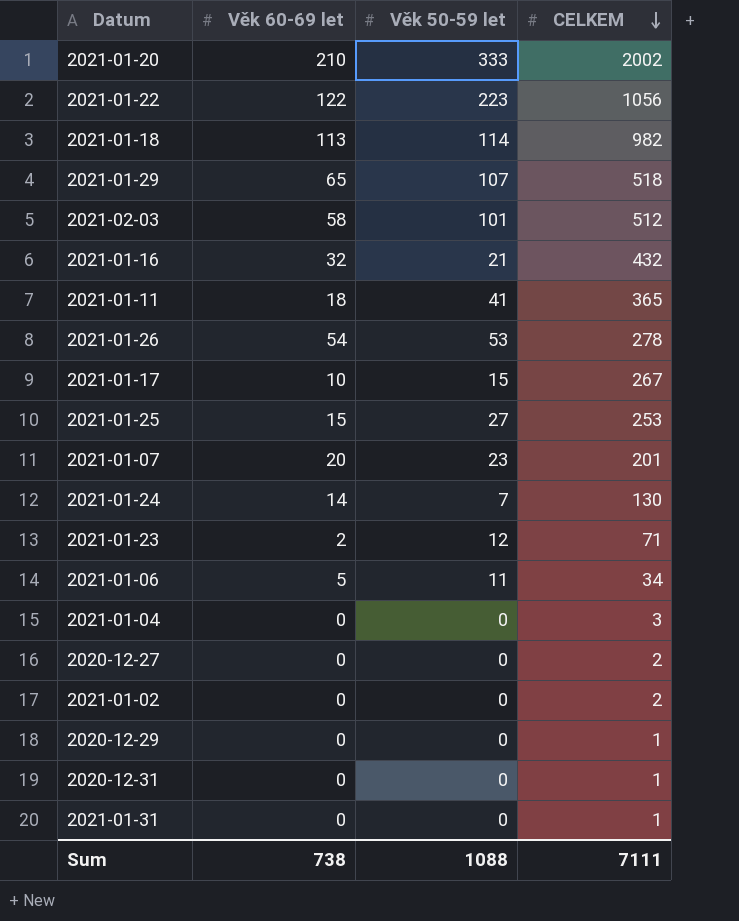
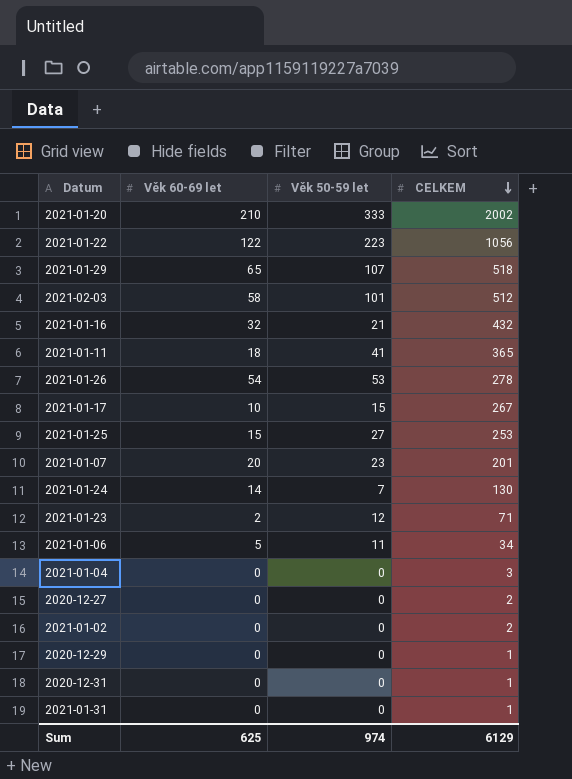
row 2021-01-18: 113 | 114 | 982 -> none
Sum | Věk 60-69 let: 738 -> 625
Sum | Věk 50-59 let: 1088 -> 974
Sum | CELKEM: 7111 -> 6129

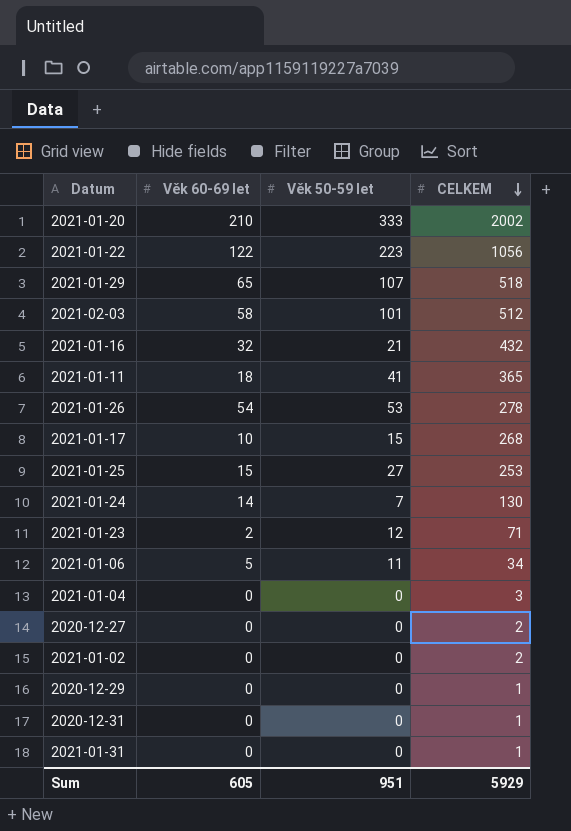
row 2021-01-07: 20 | 23 | 201 -> none
2021-01-17 | CELKEM: 267 -> 268
Sum | Věk 60-69 let: 625 -> 605
Sum | Věk 50-59 let: 974 -> 951
Sum | CELKEM: 6129 -> 5929

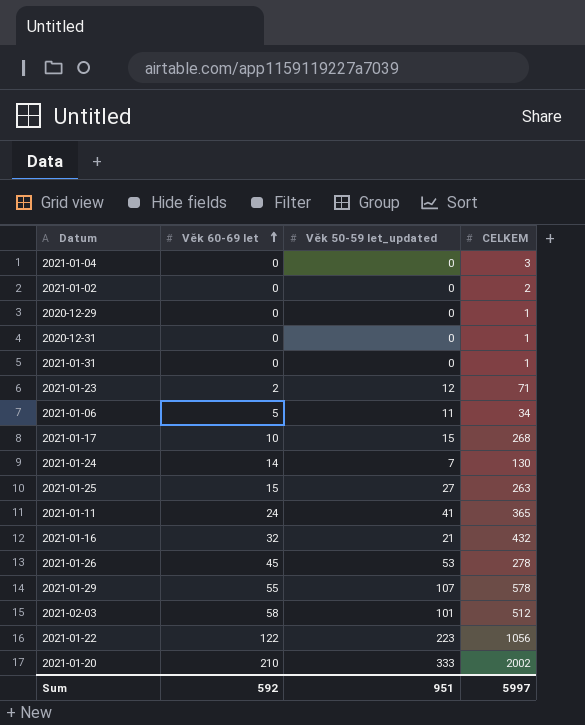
row order: CELKEM descending -> Věk 60-69 let ascending
column name: Věk 50-59 let -> Věk 50-59 let_updated
row 2020-12-27: 0 | 0 | 2 -> none
2021-01-25 | CELKEM: 253 -> 263
2021-01-11 | Věk 60-69 let: 18 -> 24
2021-01-26 | Věk 60-69 let: 54 -> 45
2021-01-29 | Věk 60-69 let: 65 -> 55
2021-01-29 | CELKEM: 518 -> 578
Sum | Věk 60-69 let: 605 -> 592
Sum | CELKEM: 5929 -> 5997

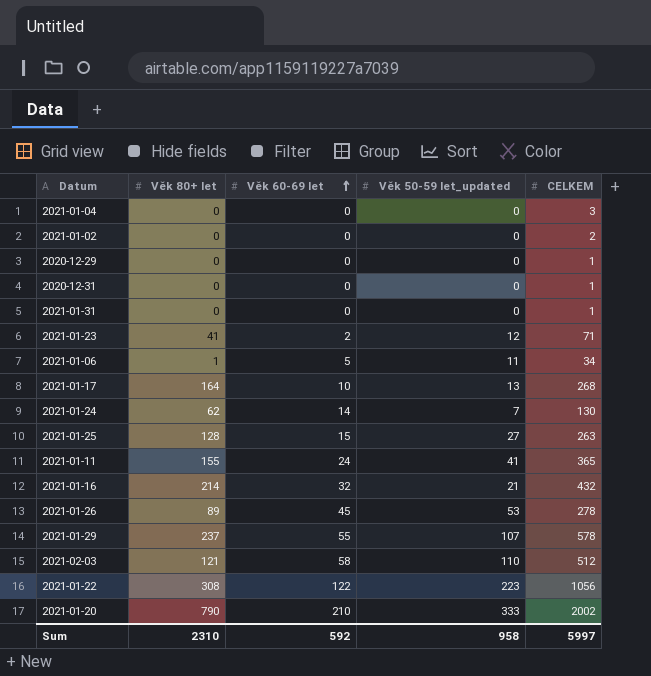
column Věk 80+ let | position: none -> 2
2021-01-17 | Věk 50-59 let_updated: 15 -> 13
2021-02-03 | Věk 50-59 let_updated: 101 -> 110
Sum | Věk 50-59 let_updated: 951 -> 958

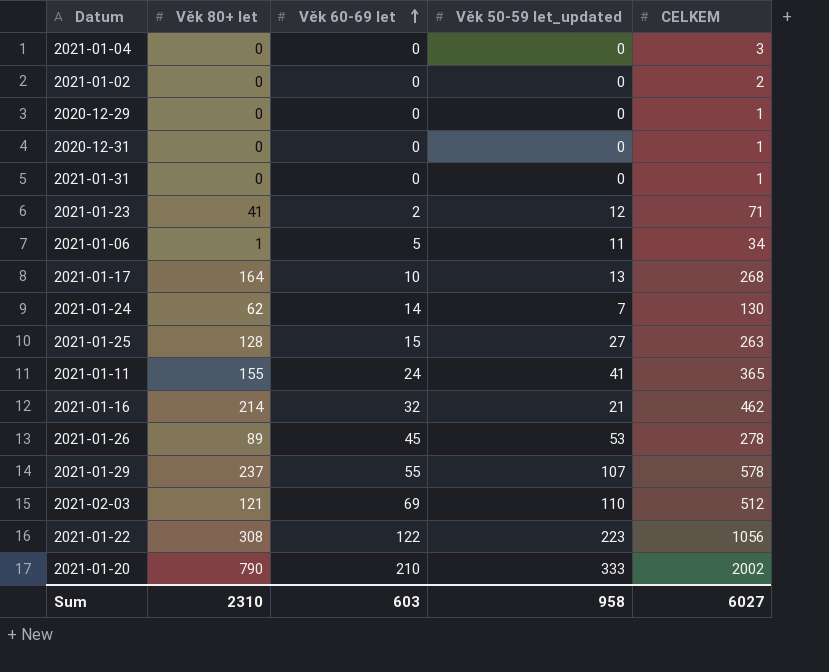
2021-01-16 | CELKEM: 432 -> 462
2021-02-03 | Věk 60-69 let: 58 -> 69
Sum | Věk 60-69 let: 592 -> 603
Sum | CELKEM: 5997 -> 6027

